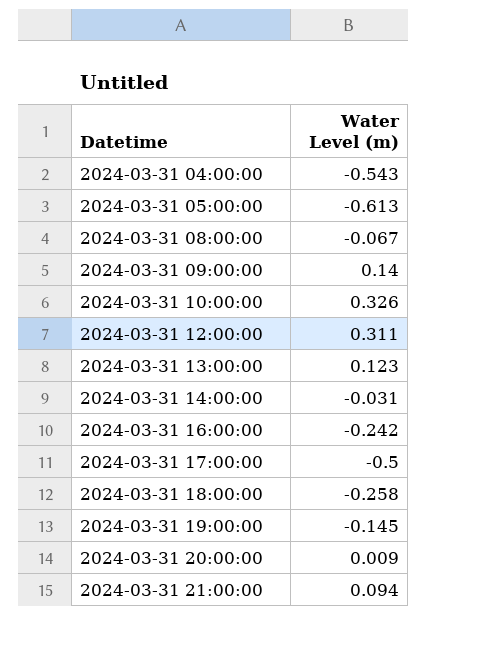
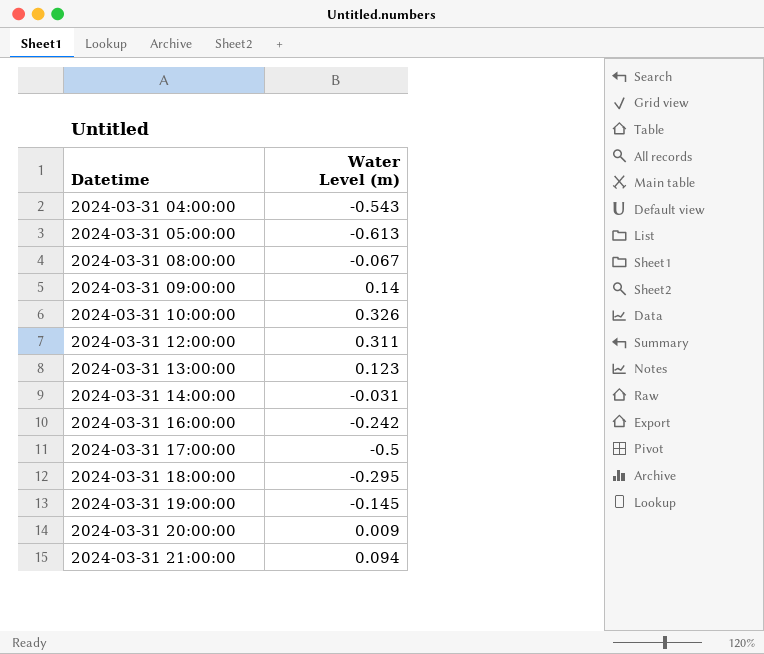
2024-03-31 18:00:00 | Water Level (m): -0.258 -> -0.295

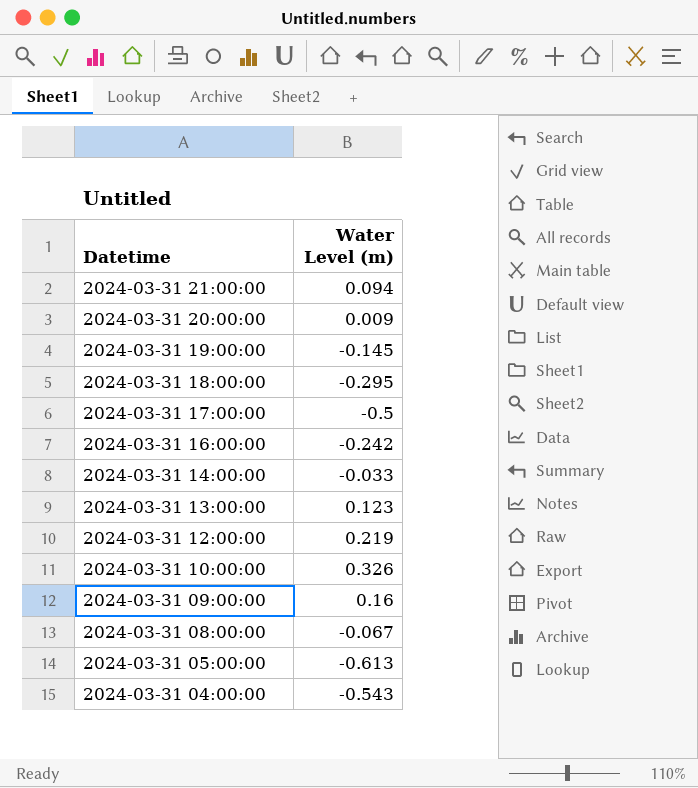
row order: Datetime ascending -> Datetime descending
2024-03-31 14:00:00 | Water Level (m): -0.031 -> -0.033
2024-03-31 12:00:00 | Water Level (m): 0.311 -> 0.219
2024-03-31 09:00:00 | Water Level (m): 0.14 -> 0.16

